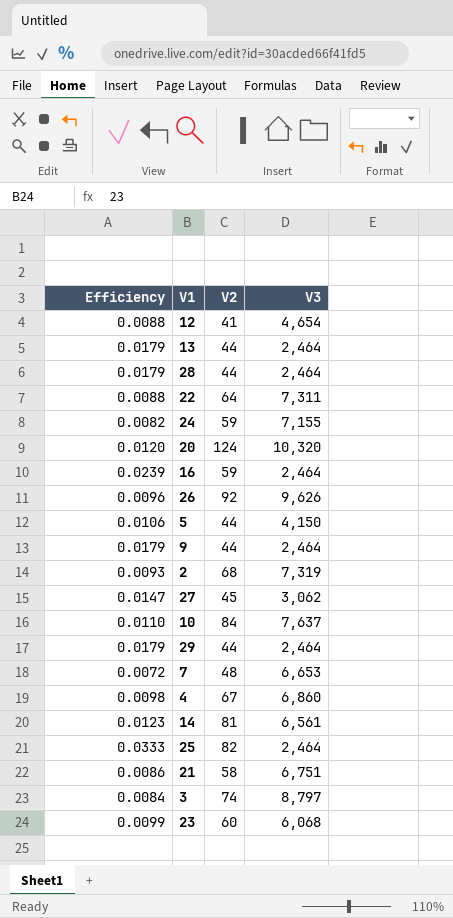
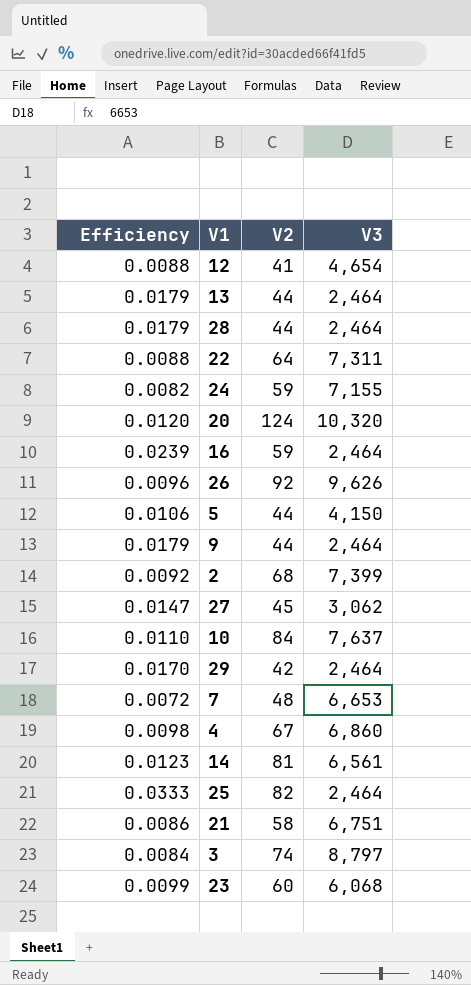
2 | Efficiency: 0.0093 -> 0.0092
2 | V3: 7,319 -> 7,399
29 | Efficiency: 0.0179 -> 0.0170
29 | V2: 44 -> 42

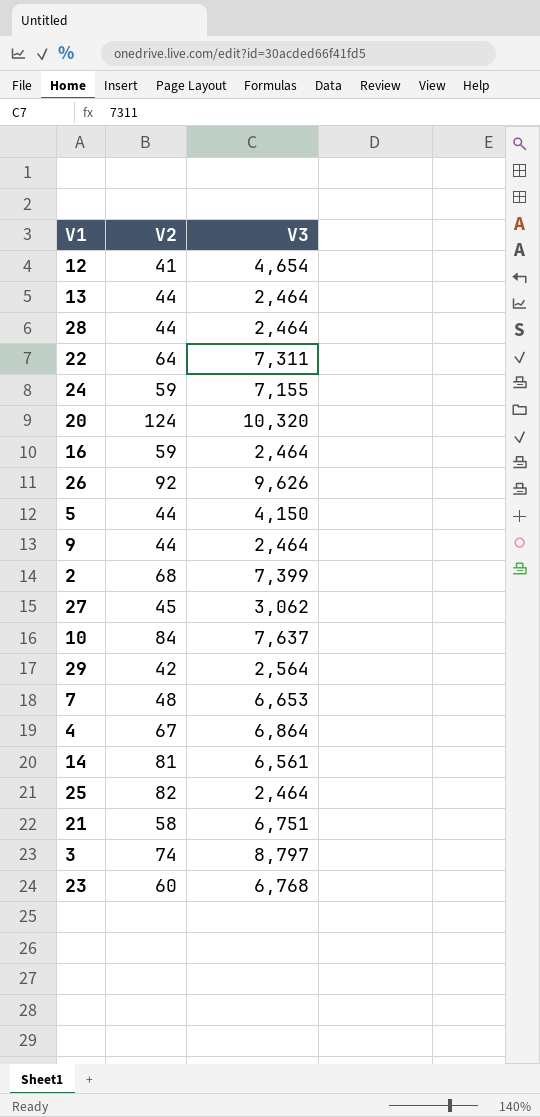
column Efficiency | formula: [V2] / [V3] -> none
29 | V3: 2,464 -> 2,564
4 | V3: 6,860 -> 6,864
23 | V3: 6,068 -> 6,768

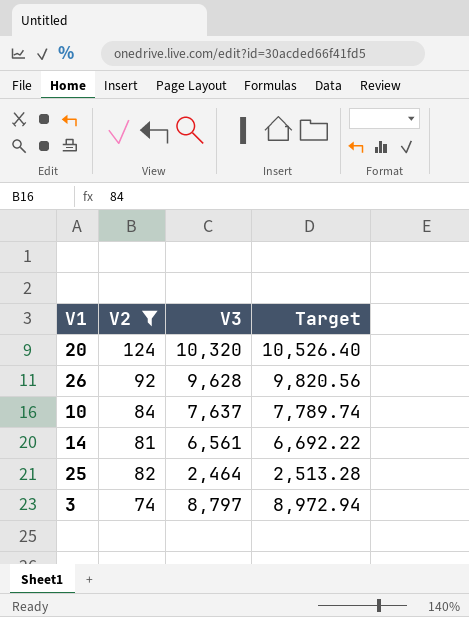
filter: none -> V2 >= 74
column Target | formula: none -> [V3] * 1.02
26 | V3: 9,626 -> 9,628

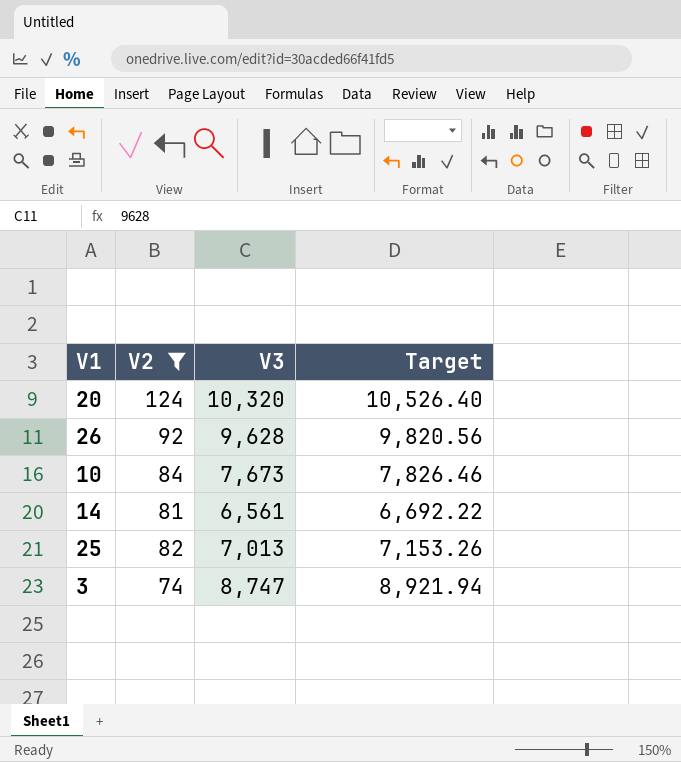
10 | V3: 7,637 -> 7,673
10 | Target: 7,789.74 -> 7,826.46
25 | V3: 2,464 -> 7,013
25 | Target: 2,513.28 -> 7,153.26
3 | V3: 8,797 -> 8,747
3 | Target: 8,972.94 -> 8,921.94

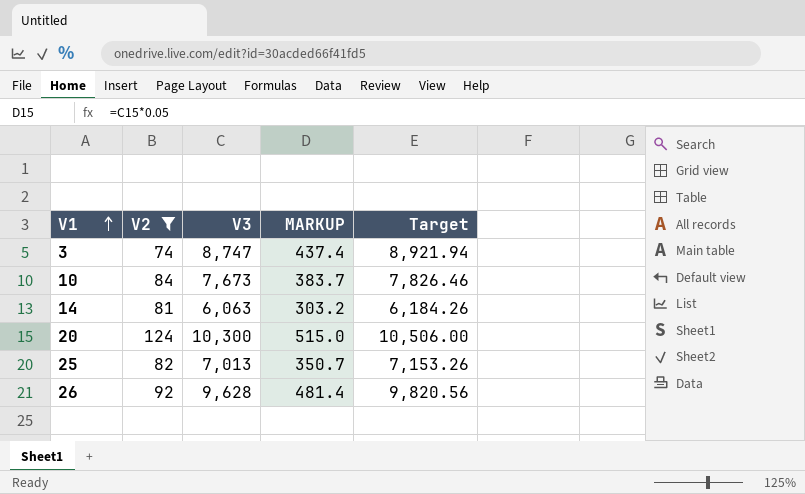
row order: none -> V1 ascending
column MARKUP | formula: none -> [V3] * 0.05
14 | V3: 6,561 -> 6,063
14 | Target: 6,692.22 -> 6,184.26
20 | V3: 10,320 -> 10,300
20 | Target: 10,526.40 -> 10,506.00

